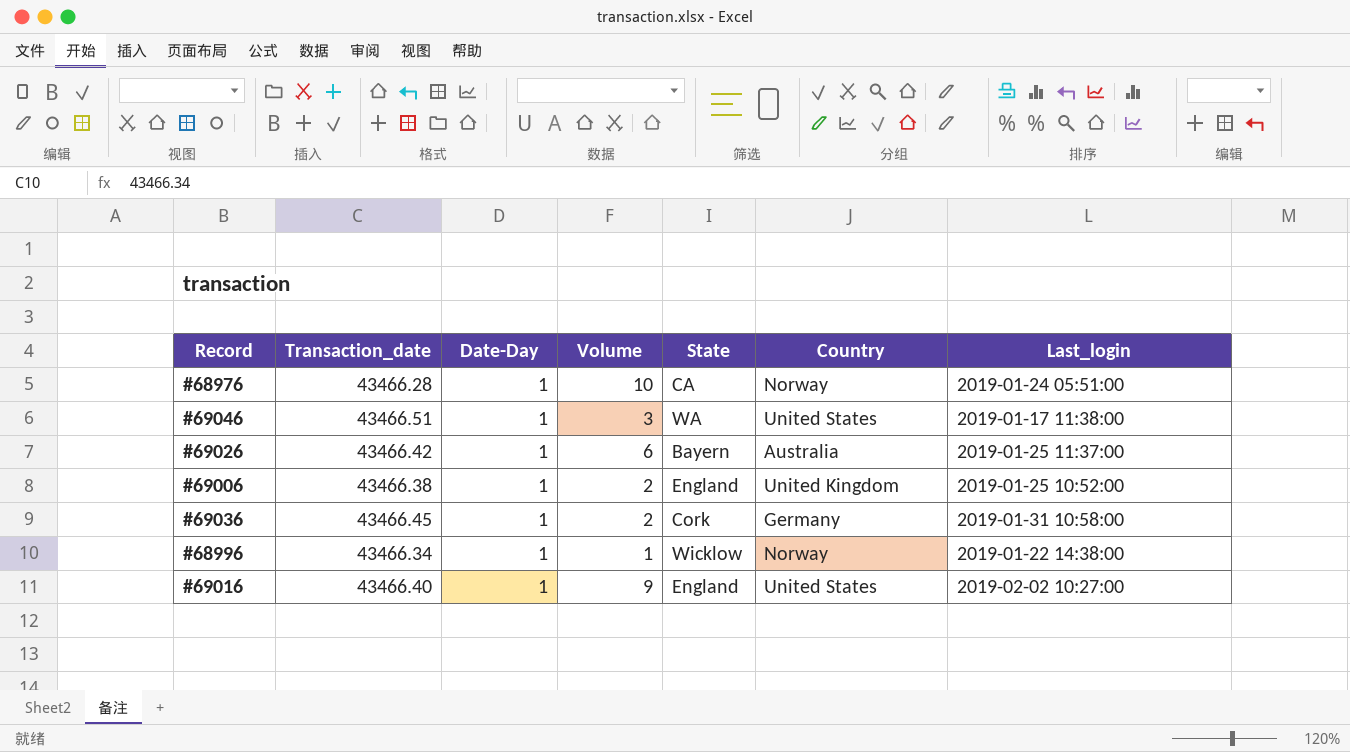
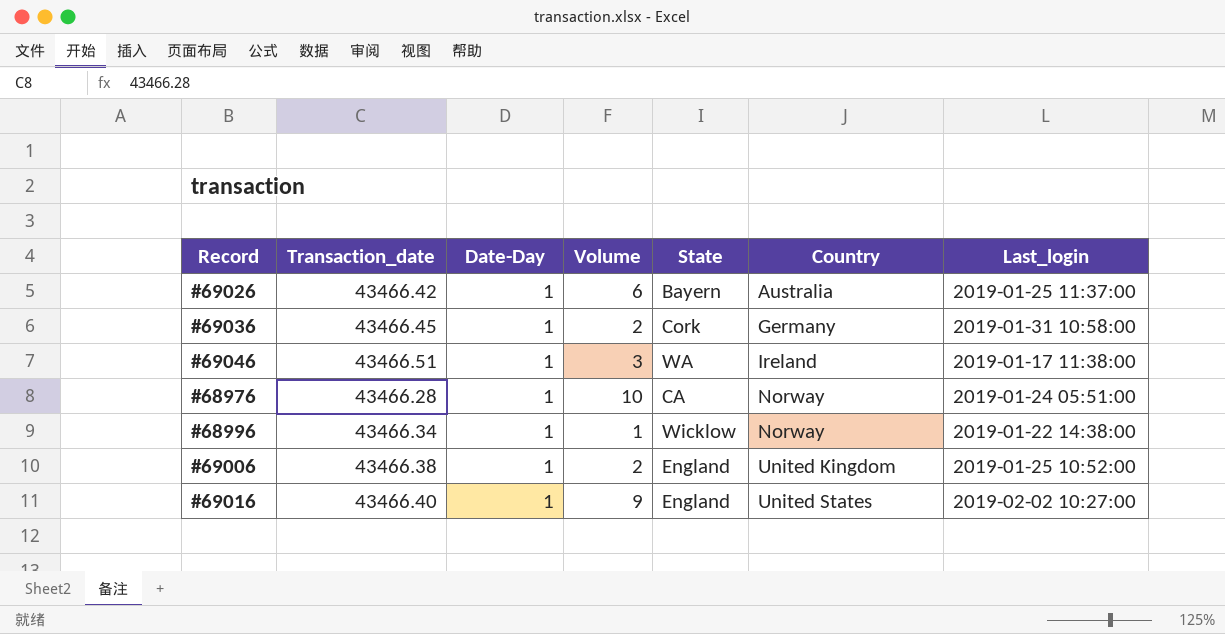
row order: none -> Country ascending
#69046 | Country: United States -> Ireland

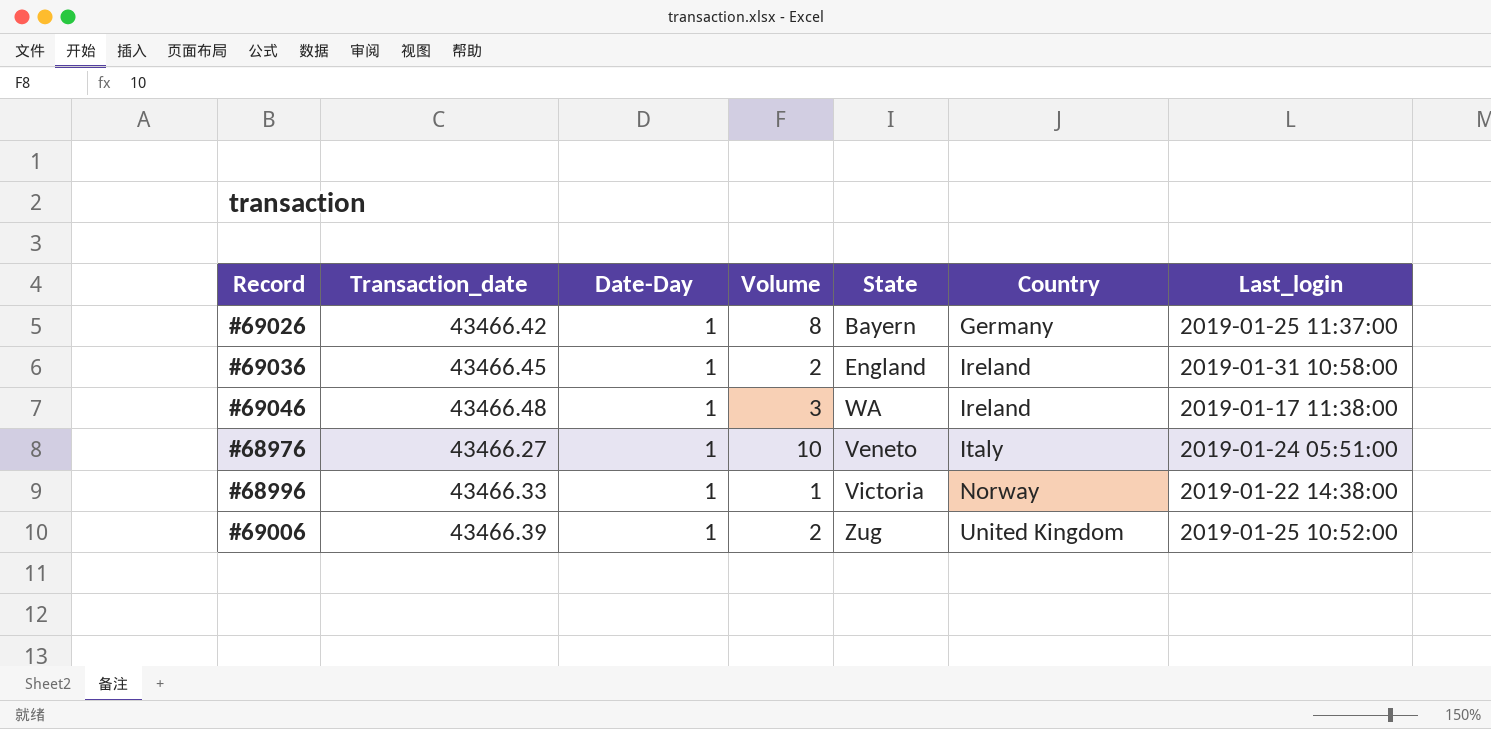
row #69016: 43466.40 | 1 | 9 | England | United States | 2019-02-02 10:27:00 -> none
#69026 | Volume: 6 -> 8
#69026 | Country: Australia -> Germany
#69036 | State: Cork -> England
#69036 | Country: Germany -> Ireland
#69046 | Transaction_date: 43466.51 -> 43466.48
#68976 | Transaction_date: 43466.28 -> 43466.27
#68976 | State: CA -> Veneto
#68976 | Country: Norway -> Italy
#68996 | Transaction_date: 43466.34 -> 43466.33
#68996 | State: Wicklow -> Victoria
#69006 | Transaction_date: 43466.38 -> 43466.39
#69006 | State: England -> Zug

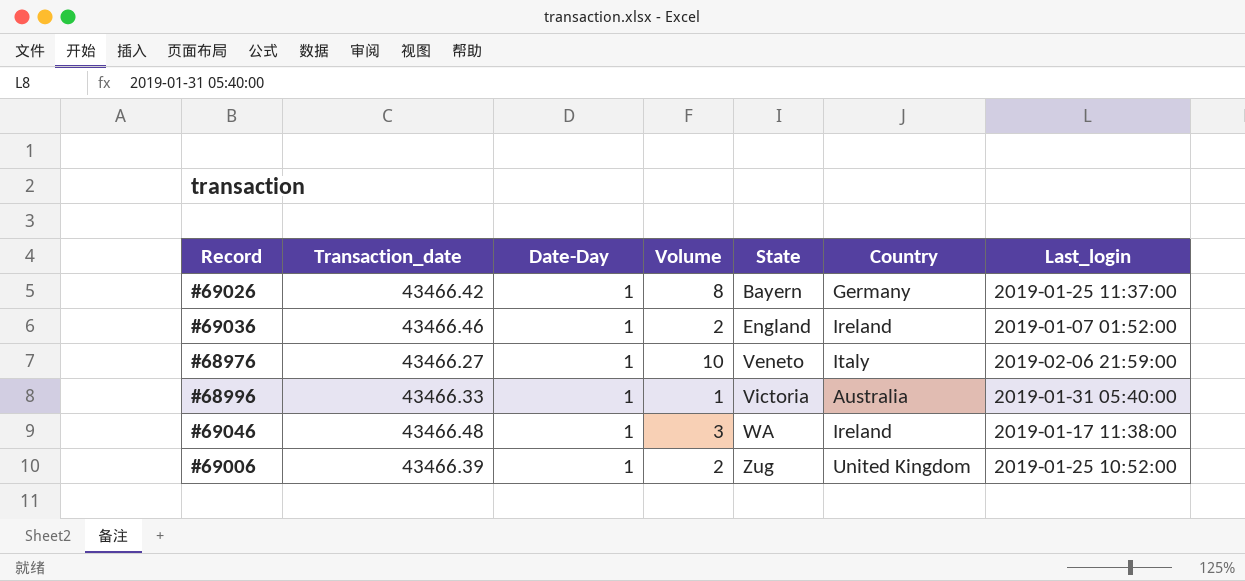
row order: Country ascending -> State ascending
#69036 | Transaction_date: 43466.45 -> 43466.46
#69036 | Last_login: 2019-01-31 10:58:00 -> 2019-01-07 01:52:00
#68976 | Last_login: 2019-01-24 05:51:00 -> 2019-02-06 21:59:00
#68996 | Country: Norway -> Australia
#68996 | Last_login: 2019-01-22 14:38:00 -> 2019-01-31 05:40:00

